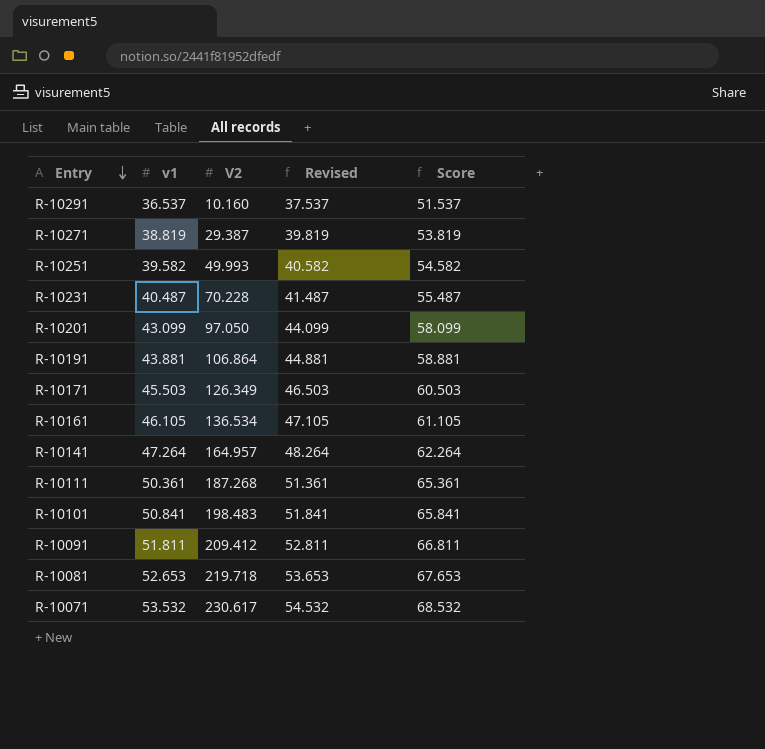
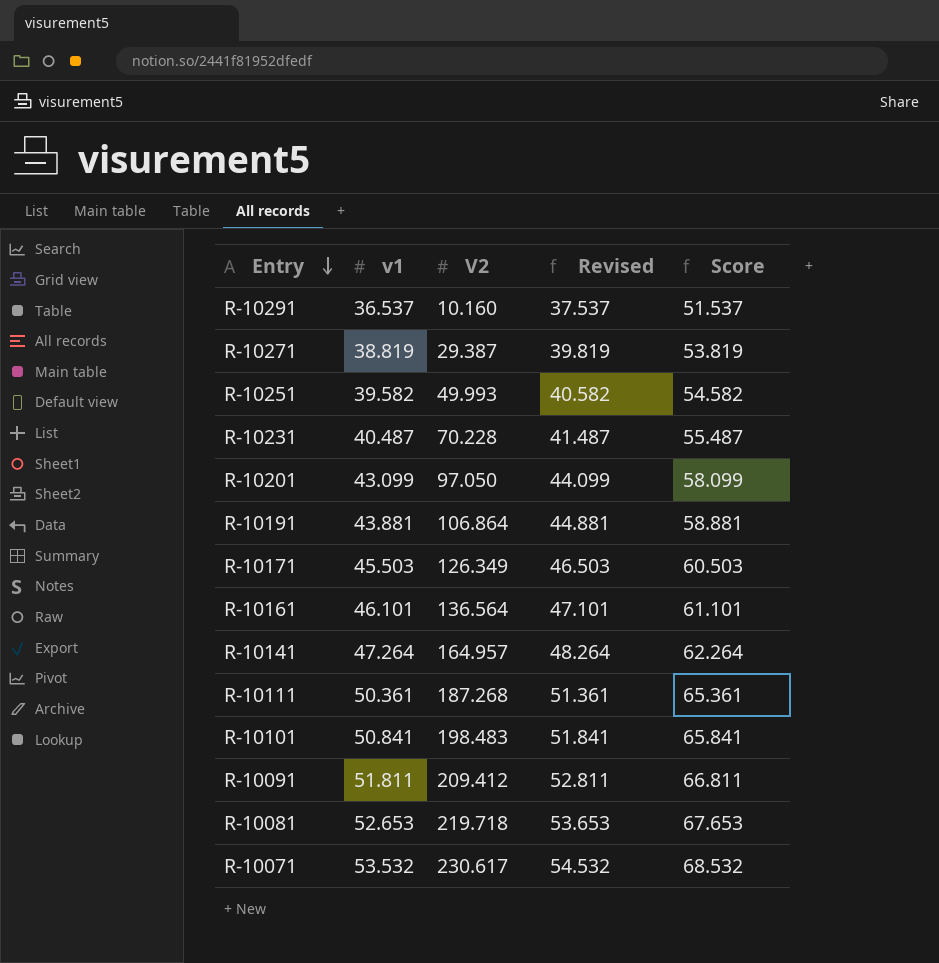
R-10161 | v1: 46.105 -> 46.101
R-10161 | V2: 136.534 -> 136.564
R-10161 | Revised: 47.105 -> 47.101
R-10161 | Score: 61.105 -> 61.101

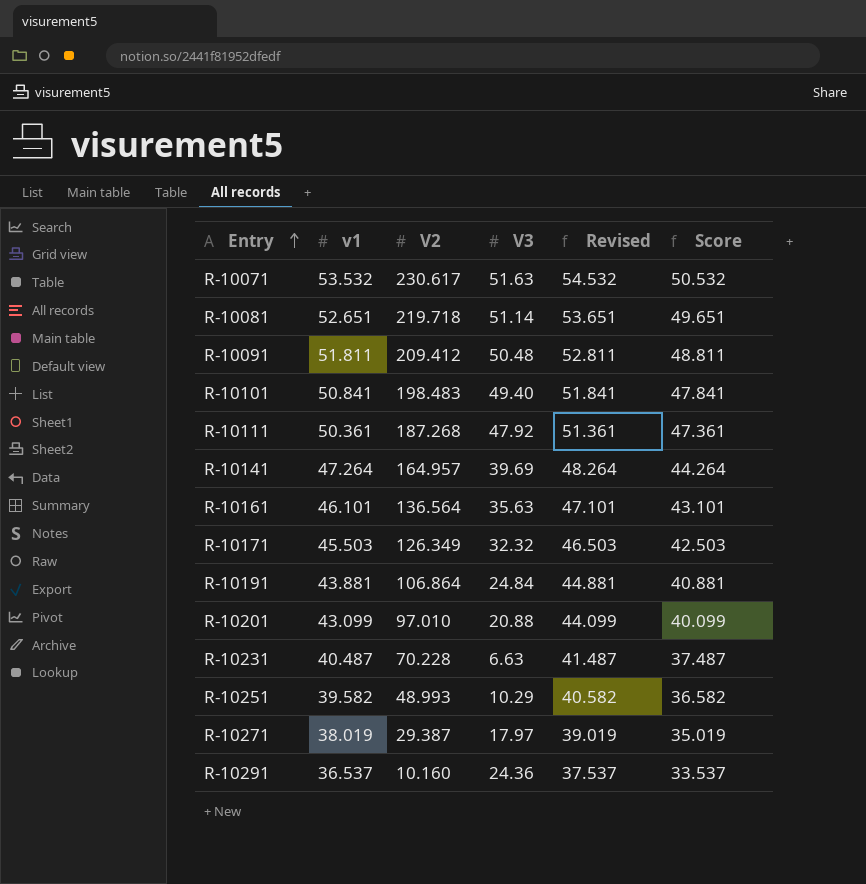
row order: Entry descending -> Entry ascending
column V3 | position: none -> 4
column Score | formula: [v1] + 15 -> [v1] - 3
R-10081 | v1: 52.653 -> 52.651
R-10081 | Revised: 53.653 -> 53.651
R-10201 | V2: 97.050 -> 97.010
R-10251 | V2: 49.993 -> 48.993
R-10271 | v1: 38.819 -> 38.019
R-10271 | Revised: 39.819 -> 39.019

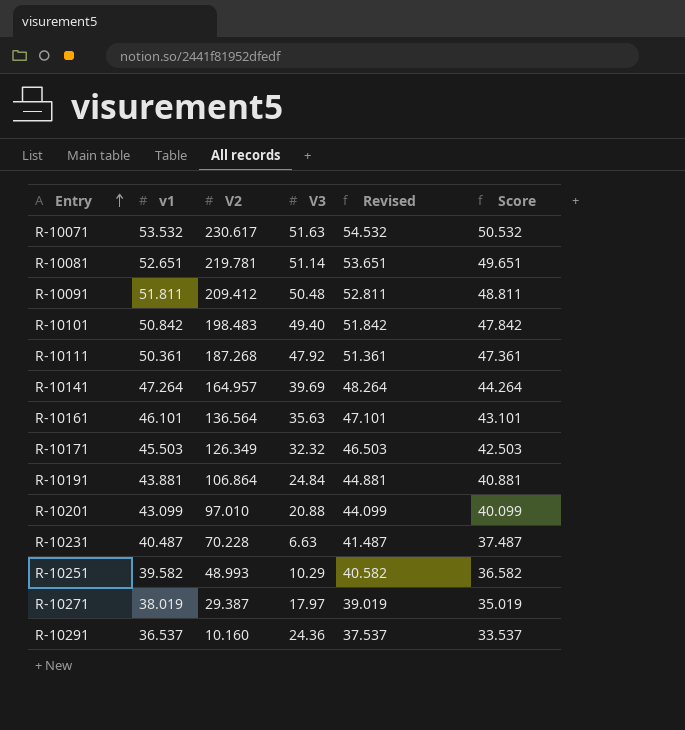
R-10081 | V2: 219.718 -> 219.781
R-10101 | v1: 50.841 -> 50.842
R-10101 | Revised: 51.841 -> 51.842
R-10101 | Score: 47.841 -> 47.842

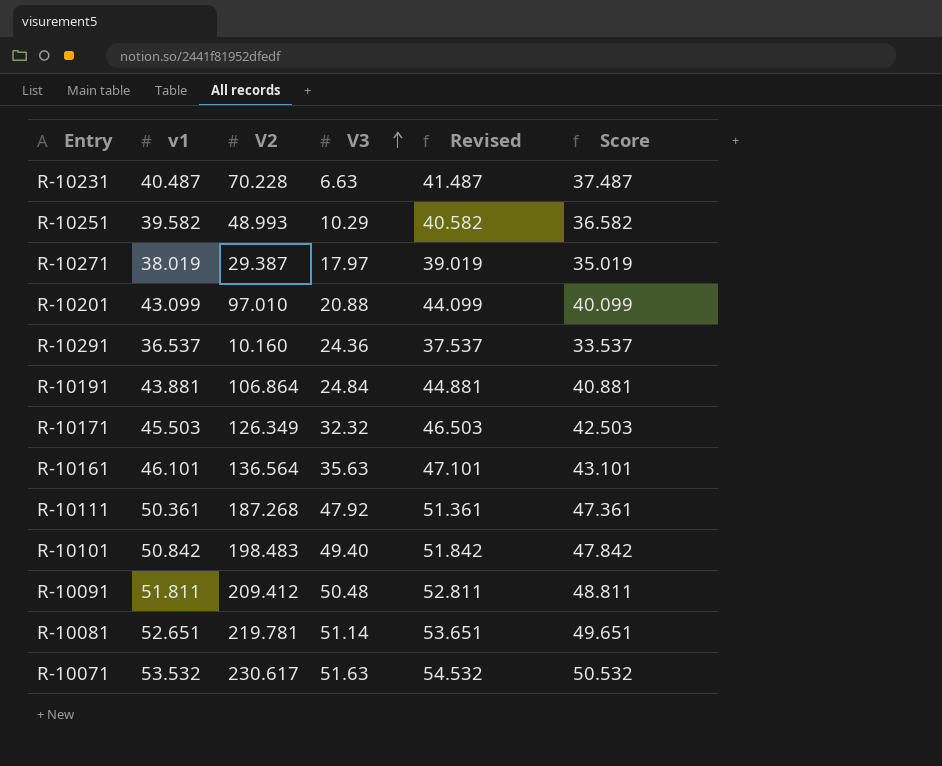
row order: Entry ascending -> V3 ascending
row R-10141: 47.264 | 164.957 | 39.69 | 48.264 | 44.264 -> none

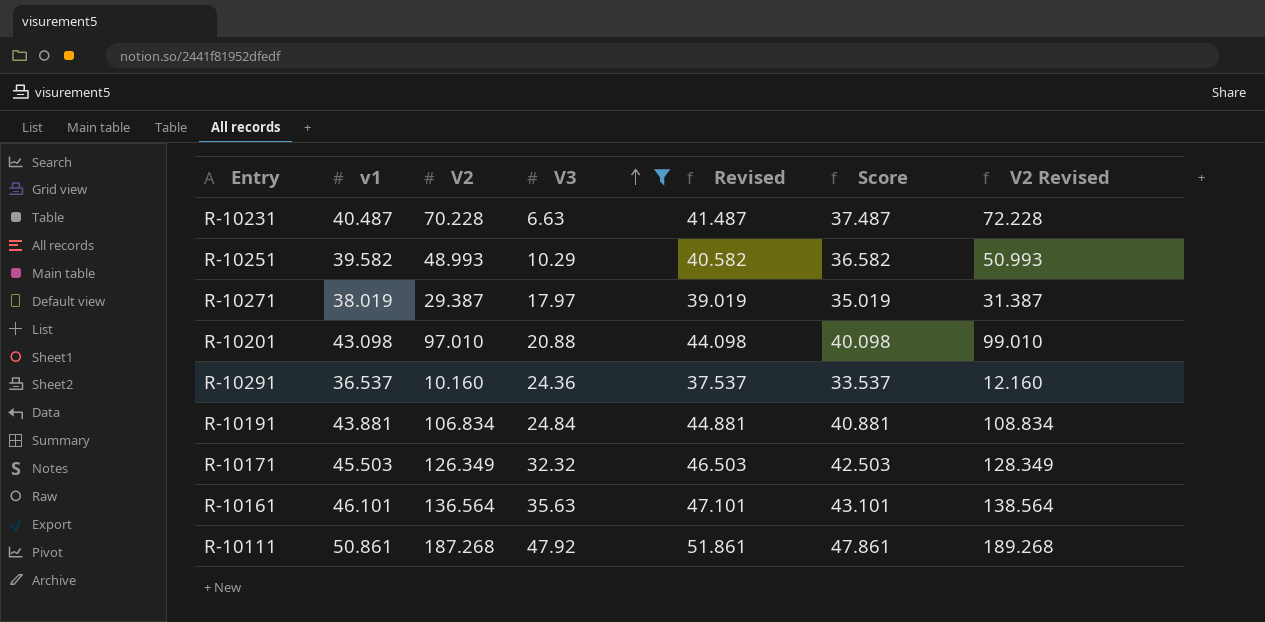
filter: none -> V3 <= 47.92
column V2 Revised | formula: none -> [V2] + 2
R-10201 | v1: 43.099 -> 43.098
R-10201 | Revised: 44.099 -> 44.098
R-10201 | Score: 40.099 -> 40.098
R-10191 | V2: 106.864 -> 106.834
R-10111 | v1: 50.361 -> 50.861
R-10111 | Revised: 51.361 -> 51.861
R-10111 | Score: 47.361 -> 47.861

